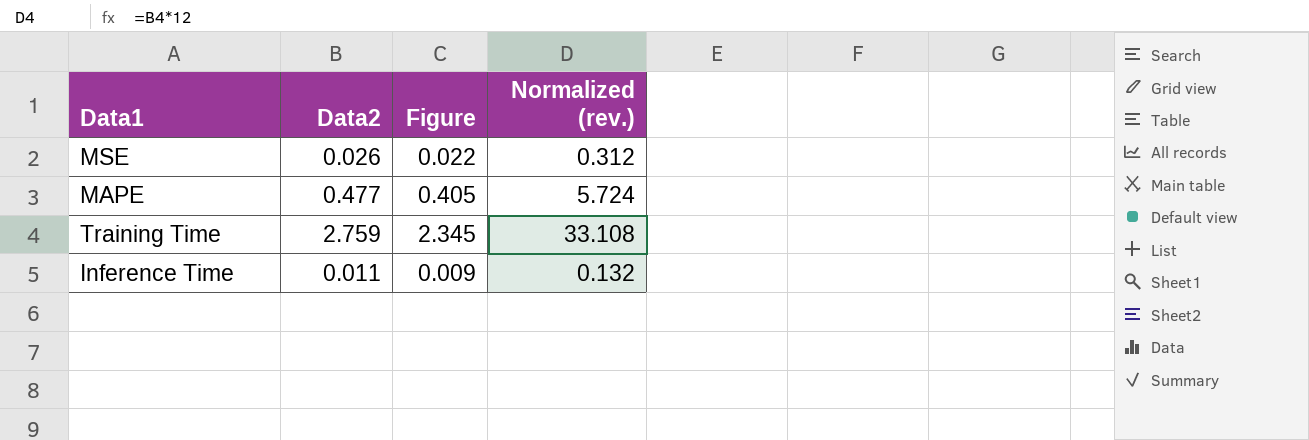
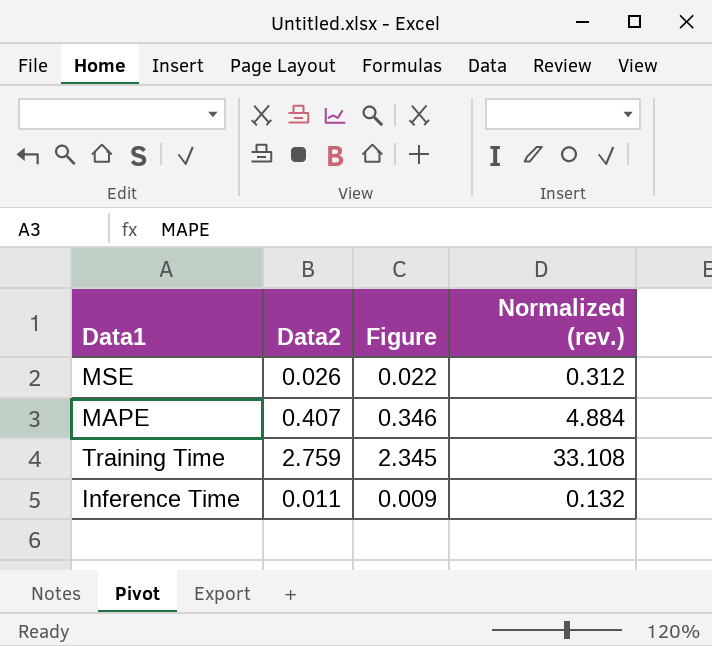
MAPE | Data2: 0.477 -> 0.407
MAPE | Figure: 0.405 -> 0.346
MAPE | Normalized (rev.): 5.724 -> 4.884

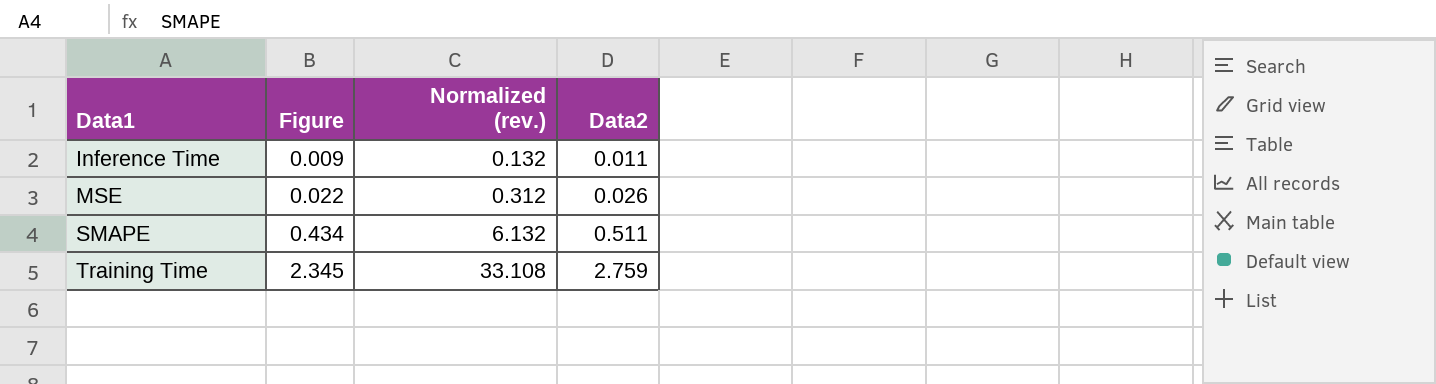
row order: none -> Data1 ascending
column Data2 | position: 2 -> 4
row MAPE: 0.407 | 0.346 | 4.884 -> none
row SMAPE: none -> 0.434 | 6.132 | 0.511

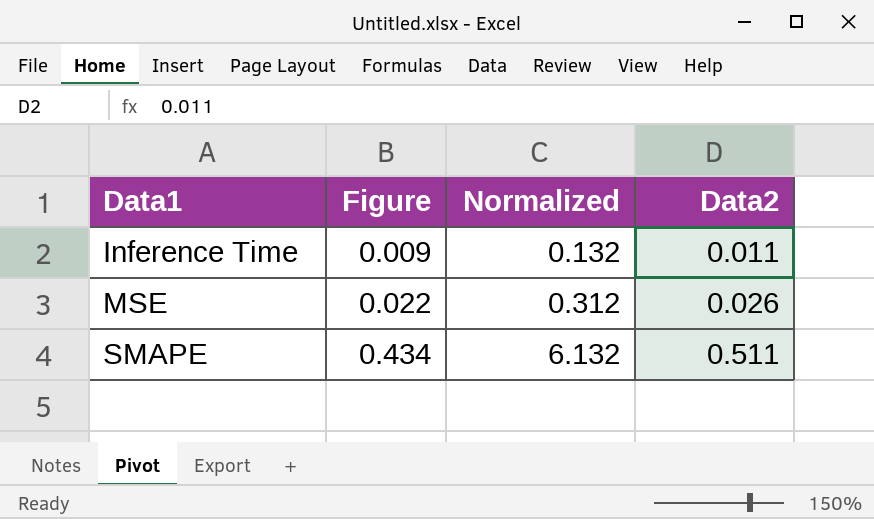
column name: Normalized (rev.) -> Normalized
row Training Time: 2.345 | 33.108 | 2.759 -> none

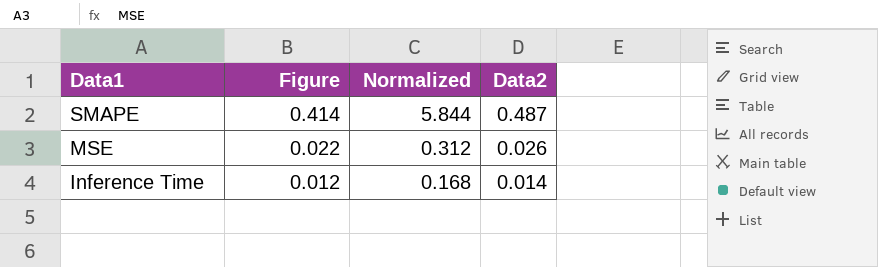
row order: Data1 ascending -> Data1 descending
SMAPE | Figure: 0.434 -> 0.414
SMAPE | Normalized: 6.132 -> 5.844
SMAPE | Data2: 0.511 -> 0.487
Inference Time | Figure: 0.009 -> 0.012
Inference Time | Normalized: 0.132 -> 0.168
Inference Time | Data2: 0.011 -> 0.014

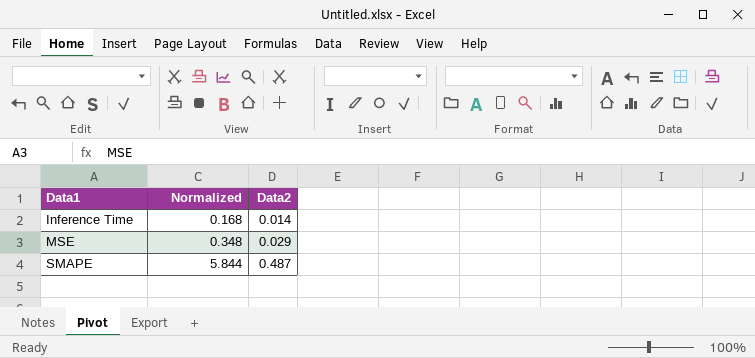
row order: Data1 descending -> Data1 ascending
column Figure | formula: [Data2] * 0.85 -> none
MSE | Normalized: 0.312 -> 0.348
MSE | Data2: 0.026 -> 0.029

